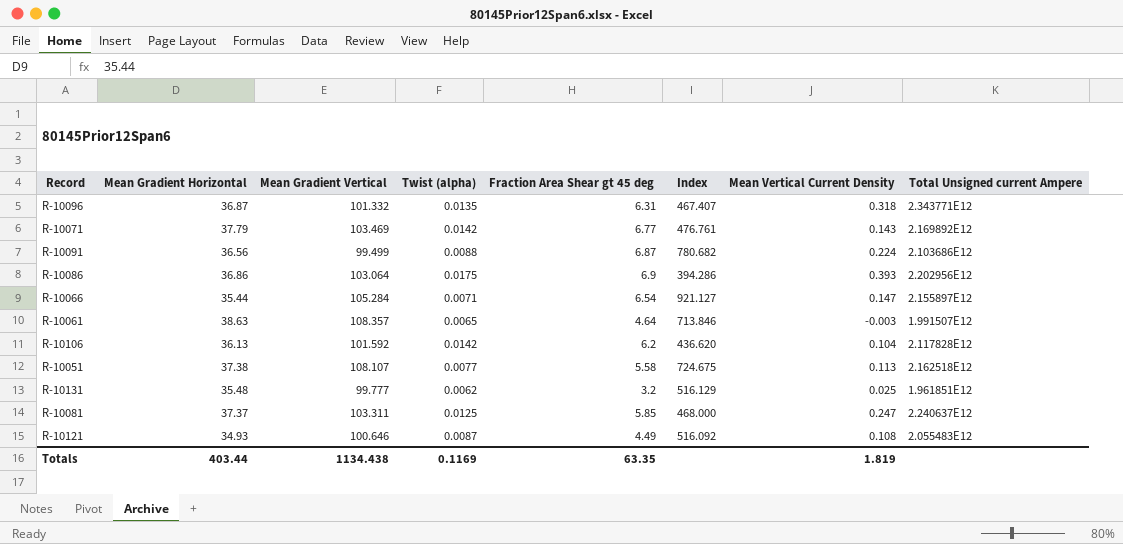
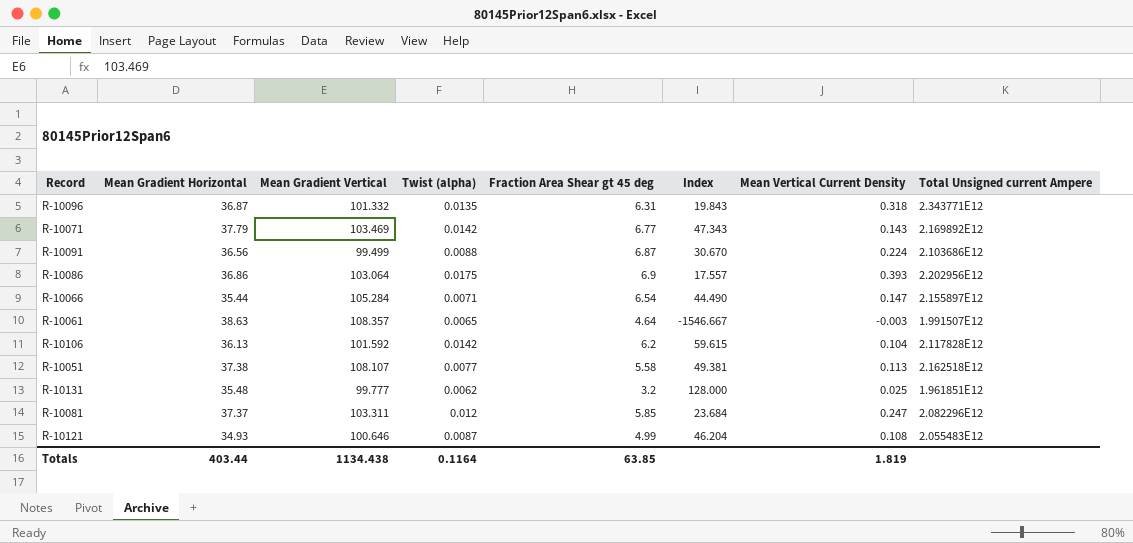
column Index | formula: [Fraction Area Shear gt 45 deg] / [Twist (alpha)] -> [Fraction Area Shear gt 45 deg] / [Mean Vertical Current Density]
R-10081 | Twist (alpha): 0.0125 -> 0.012
R-10081 | Total Unsigned current Ampere: 2.240637E12 -> 2.082296E12
R-10121 | Fraction Area Shear gt 45 deg: 4.49 -> 4.99
Totals | Twist (alpha): 0.1169 -> 0.1164
Totals | Fraction Area Shear gt 45 deg: 63.35 -> 63.85

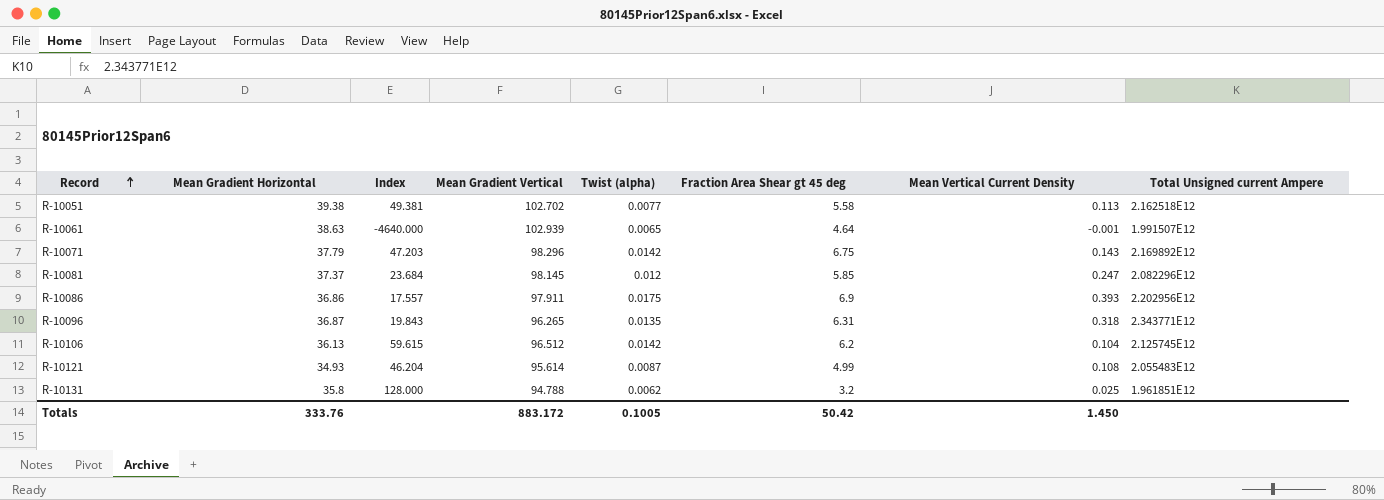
row order: none -> Record ascending
column Index | position: 6 -> 3
row R-10091: 36.56 | 99.499 | 0.0088 | 6.87 | 30.670 | 0.224 | 2.103686E12 -> none
row R-10066: 35.44 | 105.284 | 0.0071 | 6.54 | 44.490 | 0.147 | 2.155897E12 -> none
R-10051 | Mean Gradient Horizontal: 37.38 -> 39.38
R-10051 | Mean Gradient Vertical: 108.107 -> 102.702
R-10061 | Index: -1546.667 -> -4640.000
R-10061 | Mean Gradient Vertical: 108.357 -> 102.939
R-10061 | Mean Vertical Current Density: -0.003 -> -0.001
R-10071 | Index: 47.343 -> 47.203
R-10071 | Mean Gradient Vertical: 103.469 -> 98.296
R-10071 | Fraction Area Shear gt 45 deg: 6.77 -> 6.75
R-10081 | Mean Gradient Vertical: 103.311 -> 98.145
R-10086 | Mean Gradient Vertical: 103.064 -> 97.911
R-10096 | Mean Gradient Vertical: 101.332 -> 96.265
R-10106 | Mean Gradient Vertical: 101.592 -> 96.512
R-10106 | Total Unsigned current Ampere: 2.117828E12 -> 2.125745E12
R-10121 | Mean Gradient Vertical: 100.646 -> 95.614
R-10131 | Mean Gradient Horizontal: 35.48 -> 35.8
R-10131 | Mean Gradient Vertical: 99.777 -> 94.788
Totals | Mean Gradient Horizontal: 403.44 -> 333.76
Totals | Mean Gradient Vertical: 1134.438 -> 883.172
Totals | Twist (alpha): 0.1164 -> 0.1005
Totals | Fraction Area Shear gt 45 deg: 63.85 -> 50.42
Totals | Mean Vertical Current Density: 1.819 -> 1.450

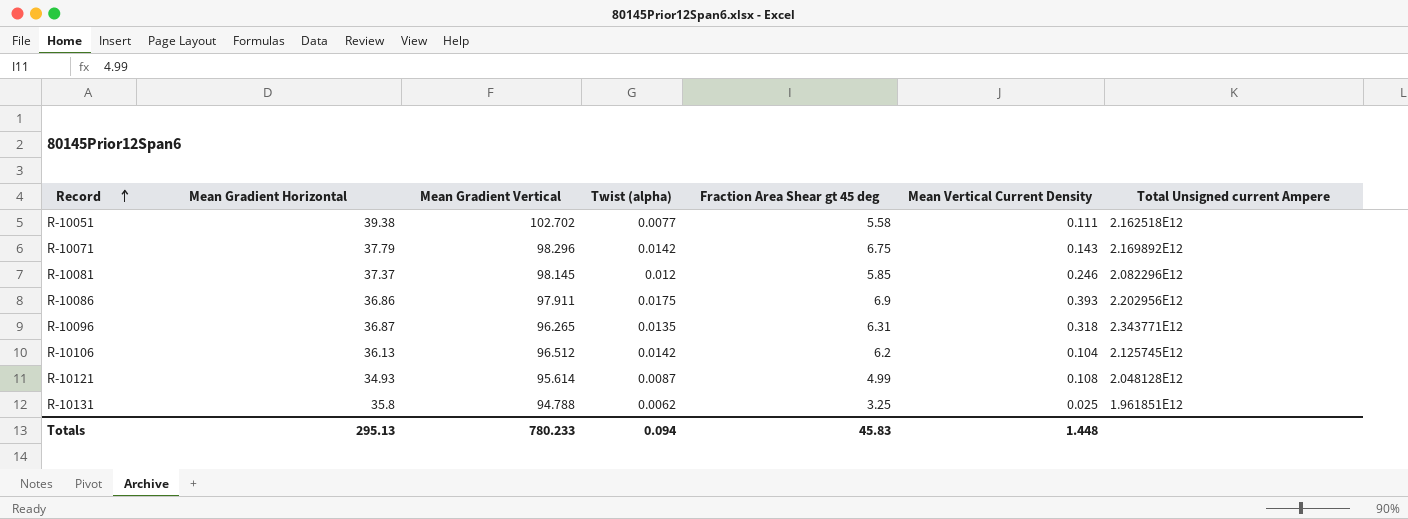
column Index | formula: [Fraction Area Shear gt 45 deg] / [Mean Vertical Current Density] -> none
row R-10061: 38.63 | -4640.000 | 102.939 | 0.0065 | 4.64 | -0.001 | 1.991507E12 -> none
R-10051 | Mean Vertical Current Density: 0.113 -> 0.111
R-10081 | Mean Vertical Current Density: 0.247 -> 0.246
R-10121 | Total Unsigned current Ampere: 2.055483E12 -> 2.048128E12
R-10131 | Fraction Area Shear gt 45 deg: 3.2 -> 3.25
Totals | Mean Gradient Horizontal: 333.76 -> 295.13
Totals | Mean Gradient Vertical: 883.172 -> 780.233
Totals | Twist (alpha): 0.1005 -> 0.094
Totals | Fraction Area Shear gt 45 deg: 50.42 -> 45.83
Totals | Mean Vertical Current Density: 1.450 -> 1.448

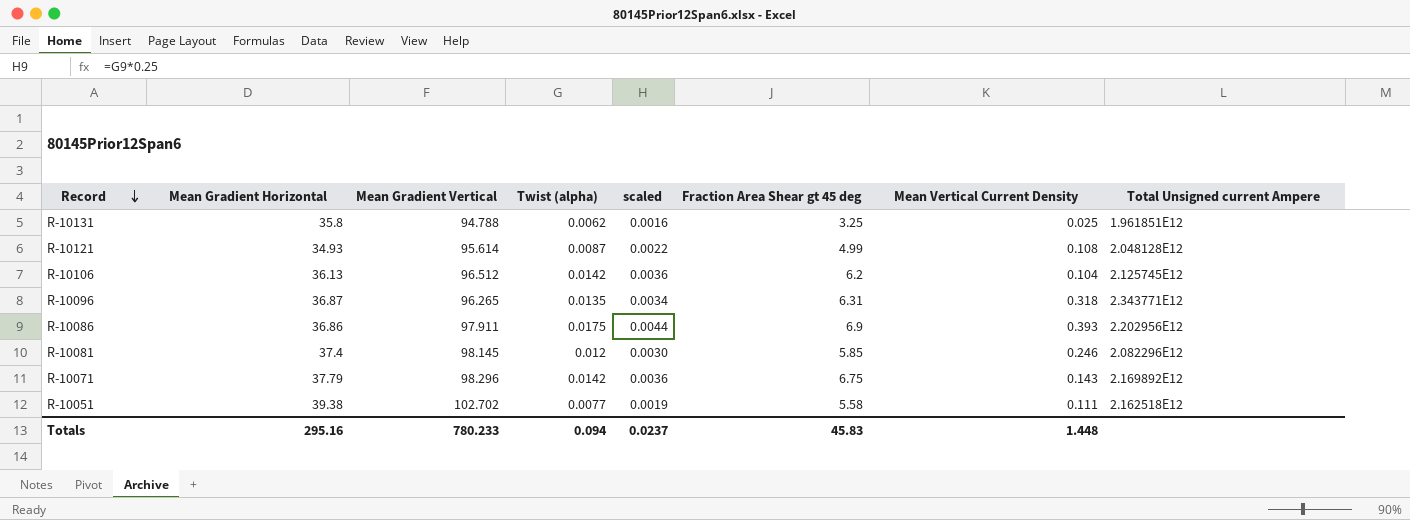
row order: Record ascending -> Record descending
column scaled | formula: none -> [Twist (alpha)] * 0.25
R-10081 | Mean Gradient Horizontal: 37.37 -> 37.4
Totals | Mean Gradient Horizontal: 295.13 -> 295.16

